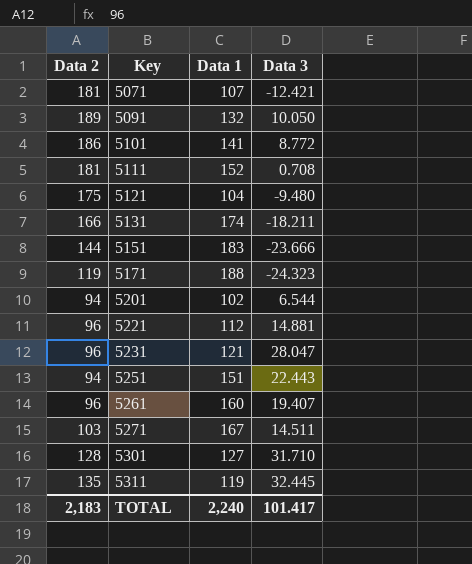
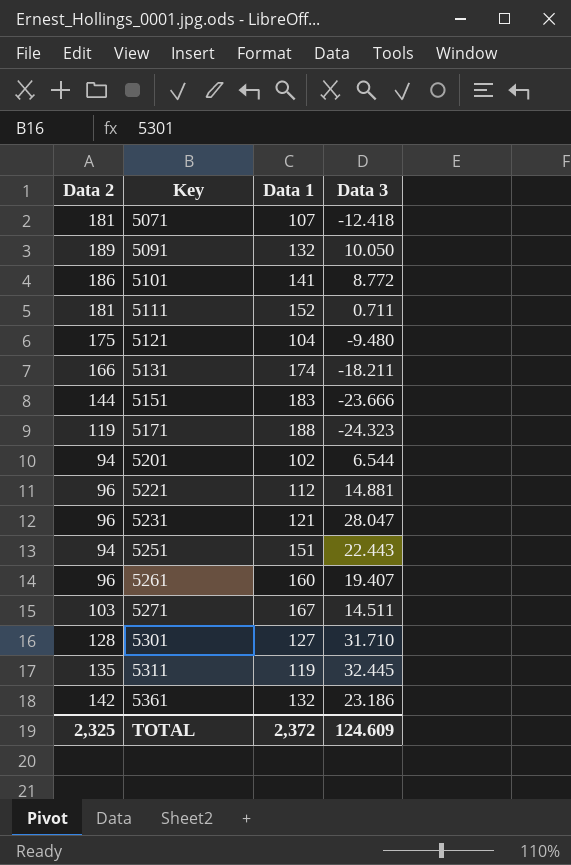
5071 | Data 3: -12.421 -> -12.418
5111 | Data 3: 0.708 -> 0.711
row 5361: none -> 142 | 132 | 23.186
TOTAL | Data 2: 2,183 -> 2,325
TOTAL | Data 1: 2,240 -> 2,372
TOTAL | Data 3: 101.417 -> 124.609

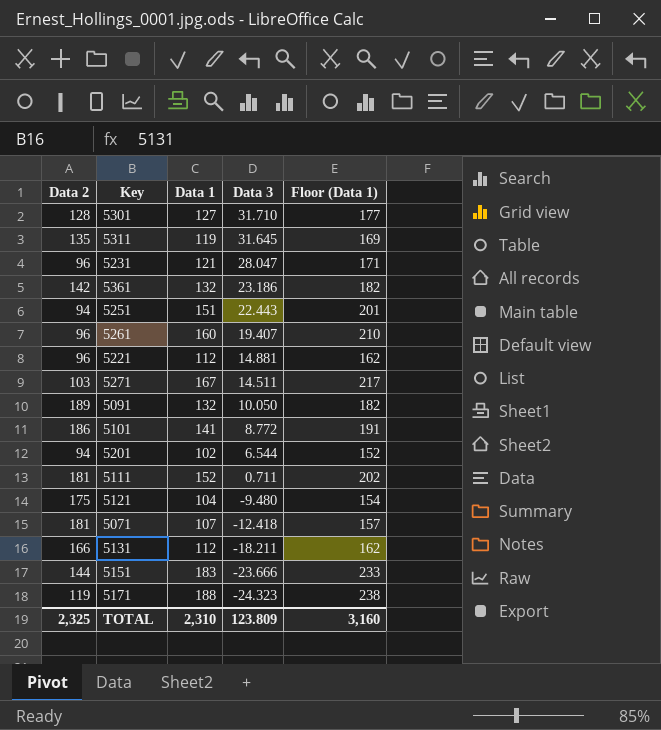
row order: Key ascending -> Data 3 descending
column Floor (Data 1) | formula: none -> [Data 1] + 50
5311 | Data 3: 32.445 -> 31.645
5131 | Data 1: 174 -> 112
TOTAL | Data 1: 2,372 -> 2,310
TOTAL | Data 3: 124.609 -> 123.809

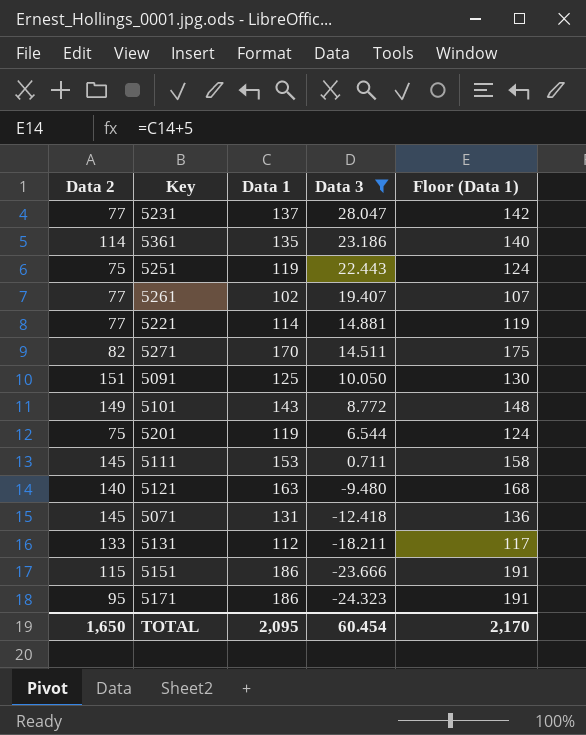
filter: none -> Data 3 <= 28.047
column Floor (Data 1) | formula: [Data 1] + 50 -> [Data 1] + 5
5231 | Data 2: 96 -> 77
5231 | Data 1: 121 -> 137
5361 | Data 2: 142 -> 114
5361 | Data 1: 132 -> 135
5251 | Data 2: 94 -> 75
5251 | Data 1: 151 -> 119
5261 | Data 2: 96 -> 77
5261 | Data 1: 160 -> 102
5221 | Data 2: 96 -> 77
5221 | Data 1: 112 -> 114
5271 | Data 2: 103 -> 82
5271 | Data 1: 167 -> 170
5091 | Data 2: 189 -> 151
5091 | Data 1: 132 -> 125
5101 | Data 2: 186 -> 149
5101 | Data 1: 141 -> 143
5201 | Data 2: 94 -> 75
5201 | Data 1: 102 -> 119
5111 | Data 2: 181 -> 145
5111 | Data 1: 152 -> 153
5121 | Data 2: 175 -> 140
5121 | Data 1: 104 -> 163
5071 | Data 2: 181 -> 145
5071 | Data 1: 107 -> 131
5131 | Data 2: 166 -> 133
5151 | Data 2: 144 -> 115
5151 | Data 1: 183 -> 186
5171 | Data 2: 119 -> 95
5171 | Data 1: 188 -> 186
TOTAL | Data 2: 2,325 -> 1,650
TOTAL | Data 1: 2,310 -> 2,095
TOTAL | Data 3: 123.809 -> 60.454
TOTAL | Floor (Data 1): 3,160 -> 2,170

